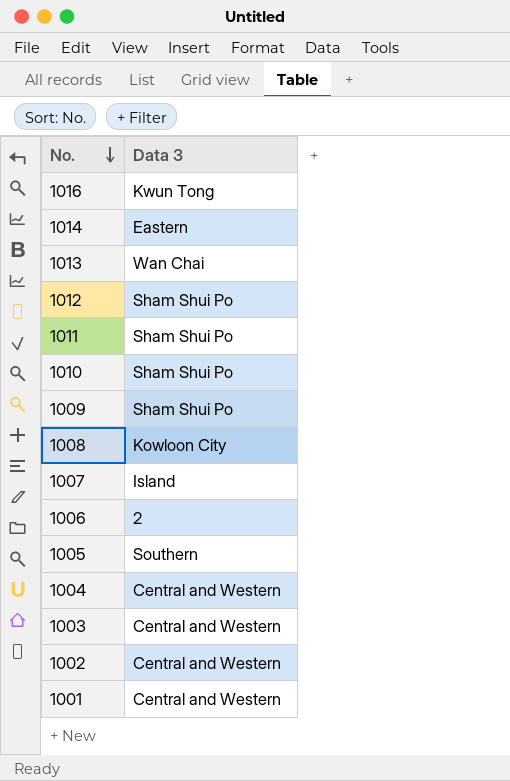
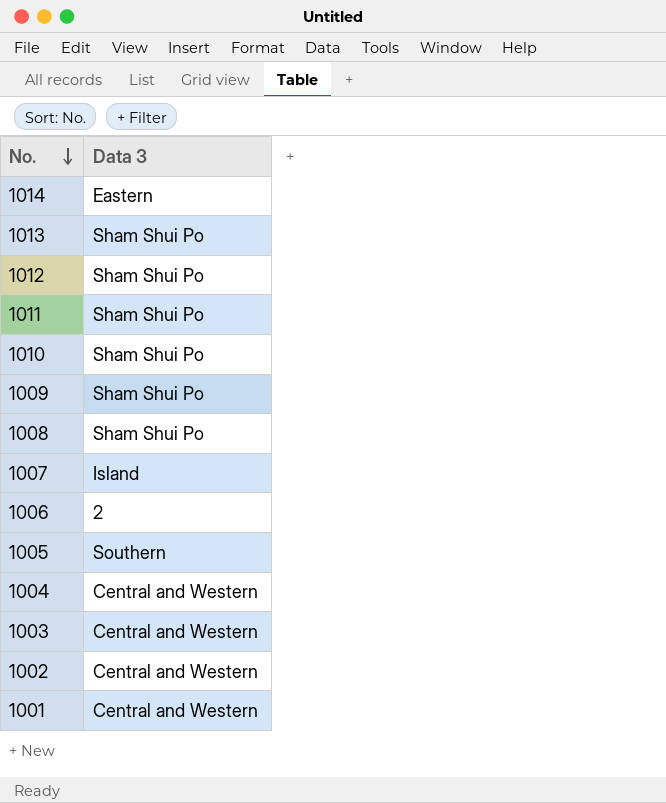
row 1016: Kwun Tong -> none
1013 | Data 3: Wan Chai -> Sham Shui Po
1008 | Data 3: Kowloon City -> Sham Shui Po

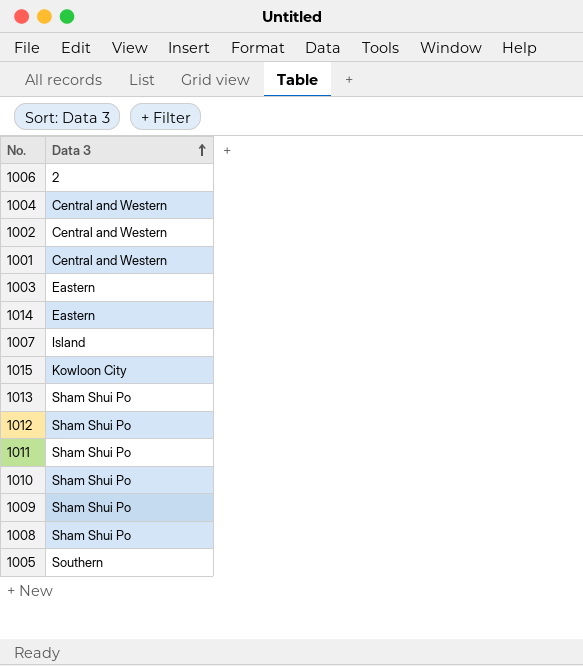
row order: No. descending -> Data 3 ascending
1003 | Data 3: Central and Western -> Eastern
row 1015: none -> Kowloon City

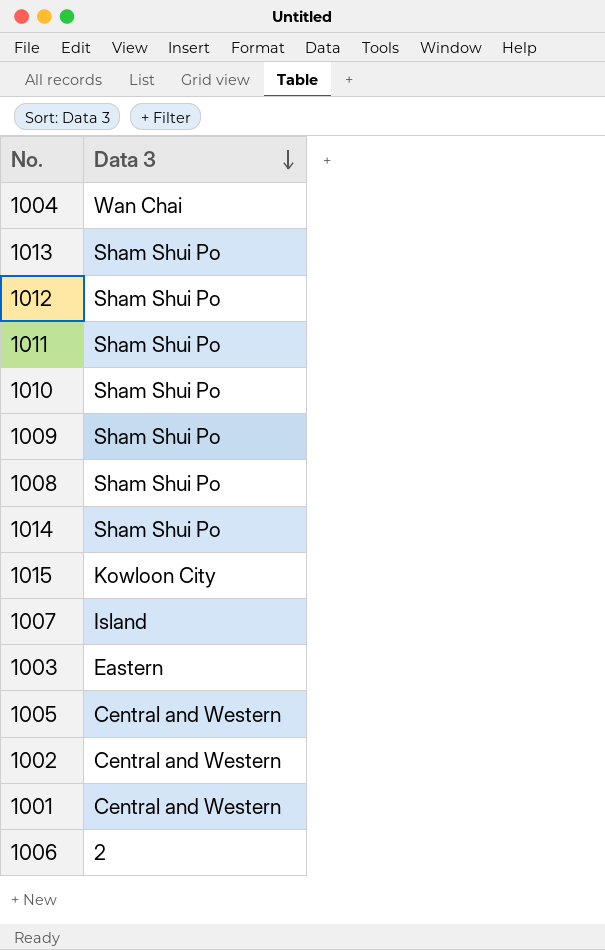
row order: Data 3 ascending -> Data 3 descending
1004 | Data 3: Central and Western -> Wan Chai
1014 | Data 3: Eastern -> Sham Shui Po
1005 | Data 3: Southern -> Central and Western

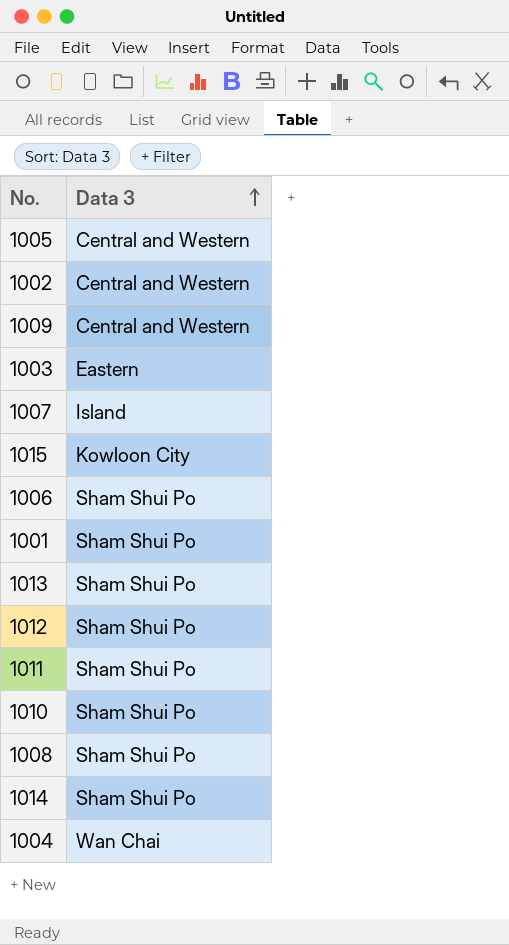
row order: Data 3 descending -> Data 3 ascending
1009 | Data 3: Sham Shui Po -> Central and Western
1006 | Data 3: 2 -> Sham Shui Po
1001 | Data 3: Central and Western -> Sham Shui Po

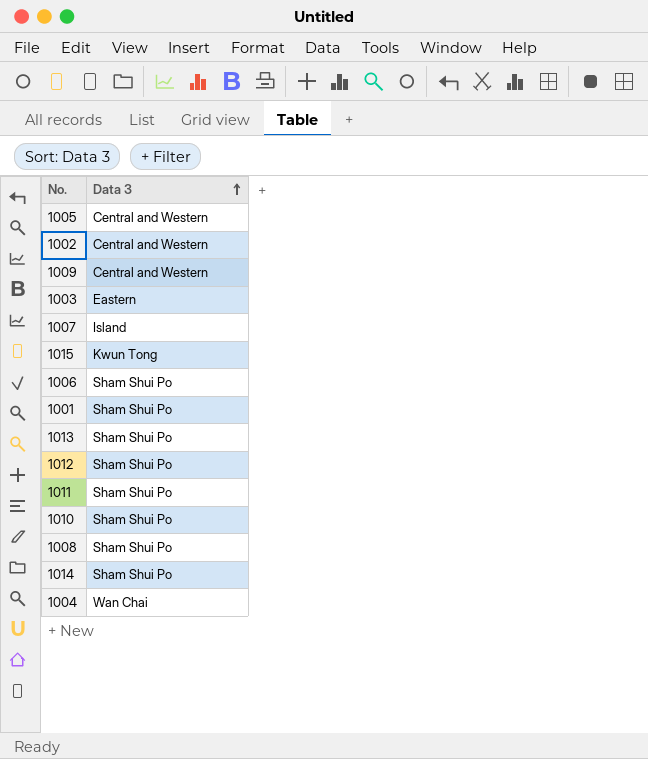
1015 | Data 3: Kowloon City -> Kwun Tong

